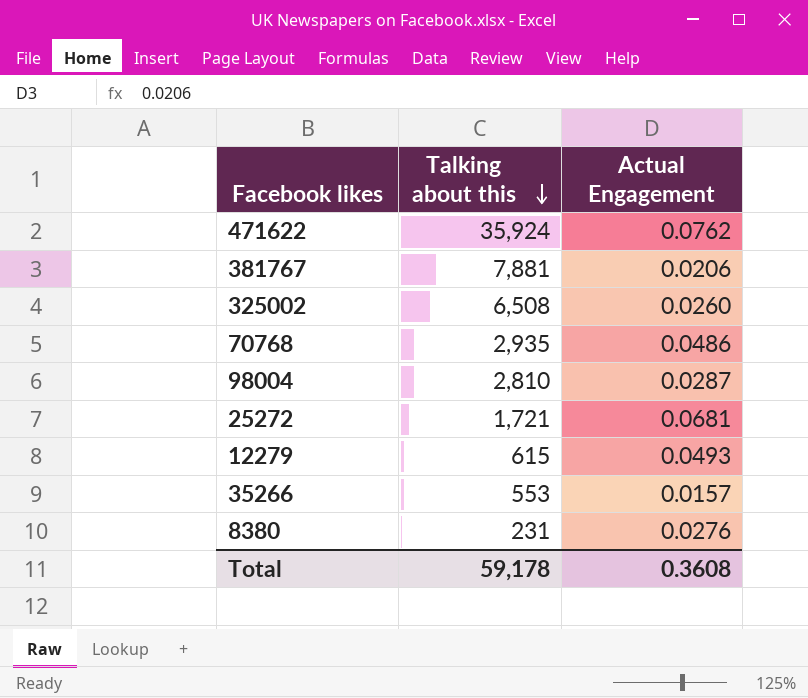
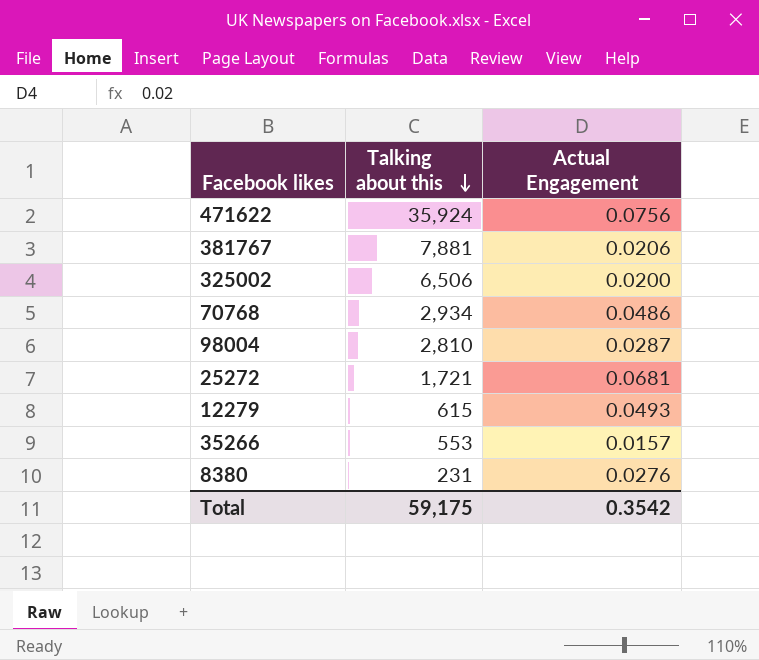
471622 | Actual Engagement: 0.0762 -> 0.0756
325002 | Talking about this: 6,508 -> 6,506
325002 | Actual Engagement: 0.0260 -> 0.0200
70768 | Talking about this: 2,935 -> 2,934
Total | Talking about this: 59,178 -> 59,175
Total | Actual Engagement: 0.3608 -> 0.3542

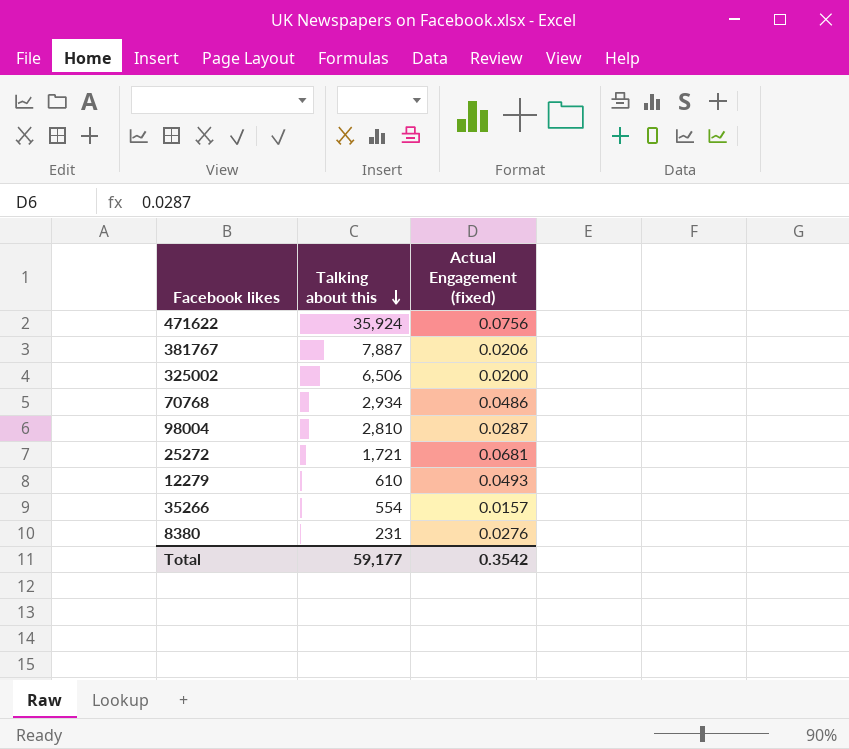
column name: Actual Engagement -> Actual Engagement (fixed)
381767 | Talking about this: 7,881 -> 7,887
12279 | Talking about this: 615 -> 610
35266 | Talking about this: 553 -> 554
Total | Talking about this: 59,175 -> 59,177

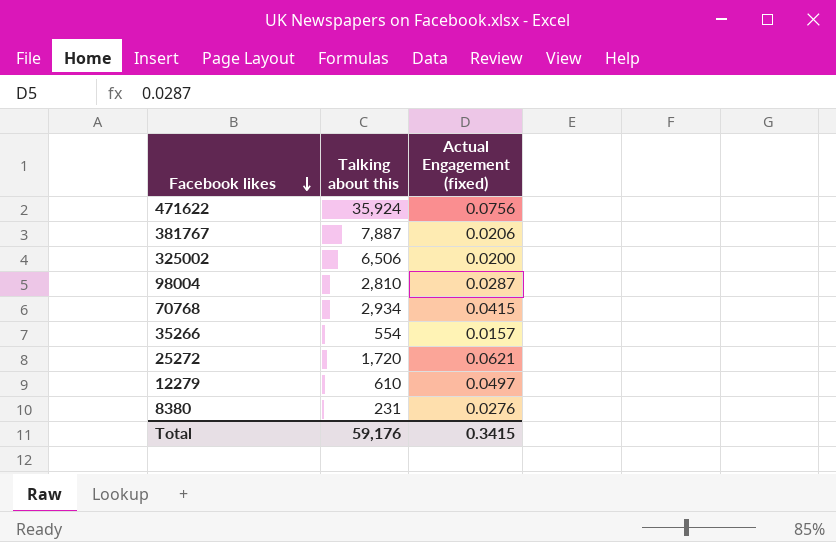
row order: Talking about this descending -> Facebook likes descending
70768 | Actual Engagement (fixed): 0.0486 -> 0.0415
25272 | Talking about this: 1,721 -> 1,720
25272 | Actual Engagement (fixed): 0.0681 -> 0.0621
12279 | Actual Engagement (fixed): 0.0493 -> 0.0497
Total | Talking about this: 59,177 -> 59,176
Total | Actual Engagement (fixed): 0.3542 -> 0.3415

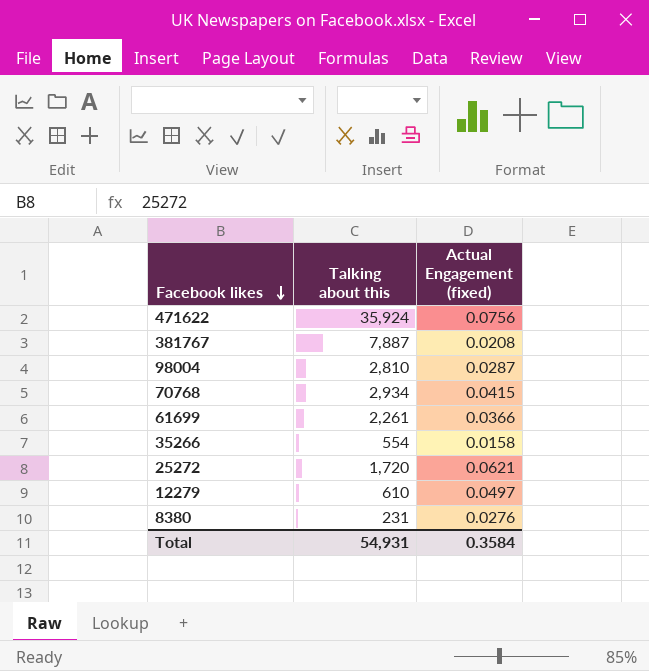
row 325002: 6,506 | 0.0200 -> none
381767 | Actual Engagement (fixed): 0.0206 -> 0.0208
row 61699: none -> 2,261 | 0.0366
35266 | Actual Engagement (fixed): 0.0157 -> 0.0158
Total | Talking about this: 59,176 -> 54,931
Total | Actual Engagement (fixed): 0.3415 -> 0.3584

